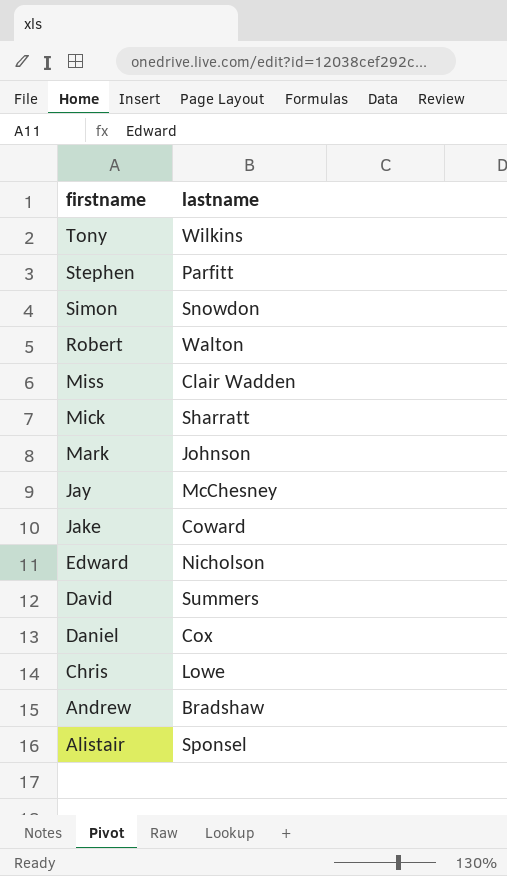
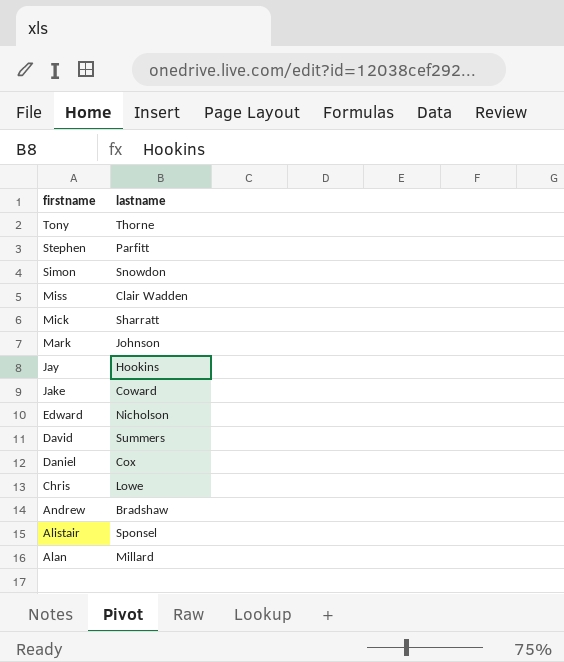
row Robert: Walton -> none
Tony | lastname: Wilkins -> Thorne
Jay | lastname: McChesney -> Hookins
row Alan: none -> Millard

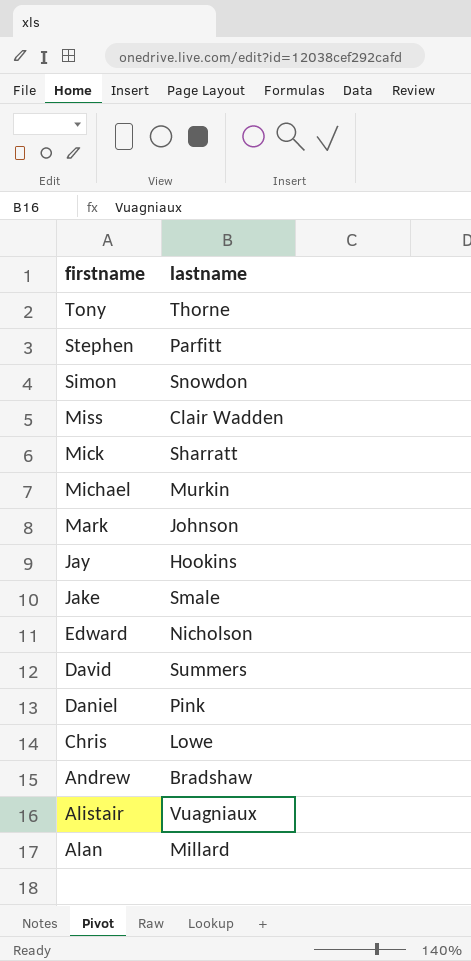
row Michael: none -> Murkin
Jake | lastname: Coward -> Smale
Daniel | lastname: Cox -> Pink
Alistair | lastname: Sponsel -> Vuagniaux

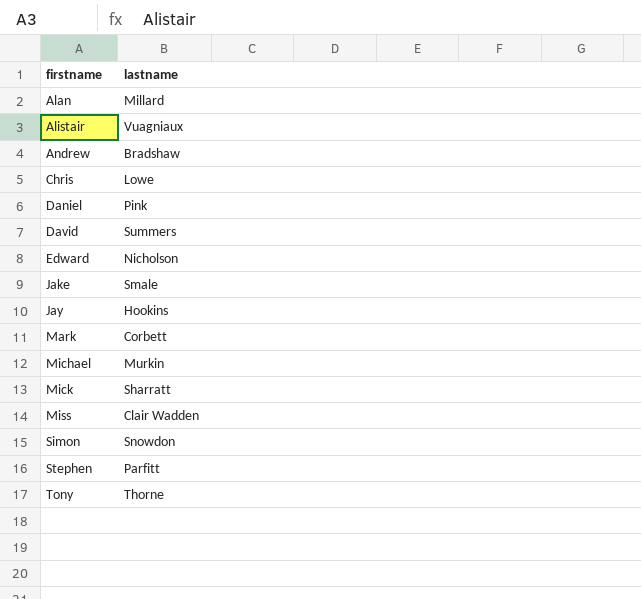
row order: firstname descending -> firstname ascending
Mark | lastname: Johnson -> Corbett

